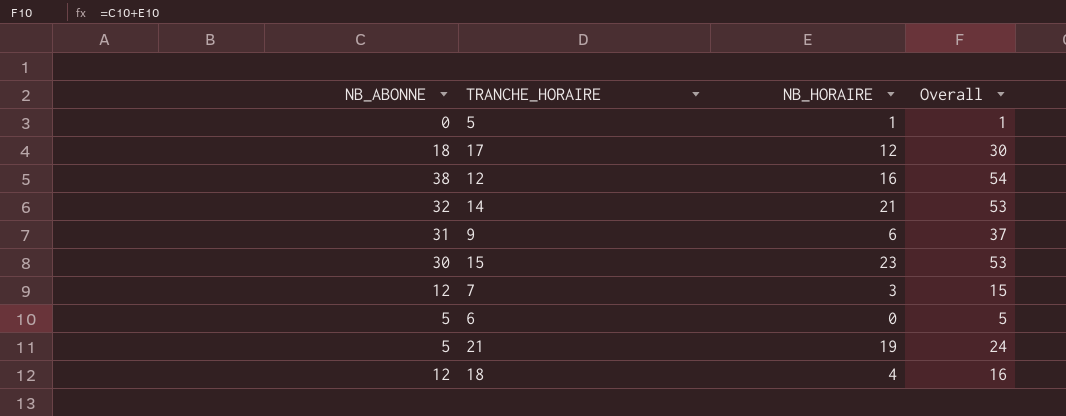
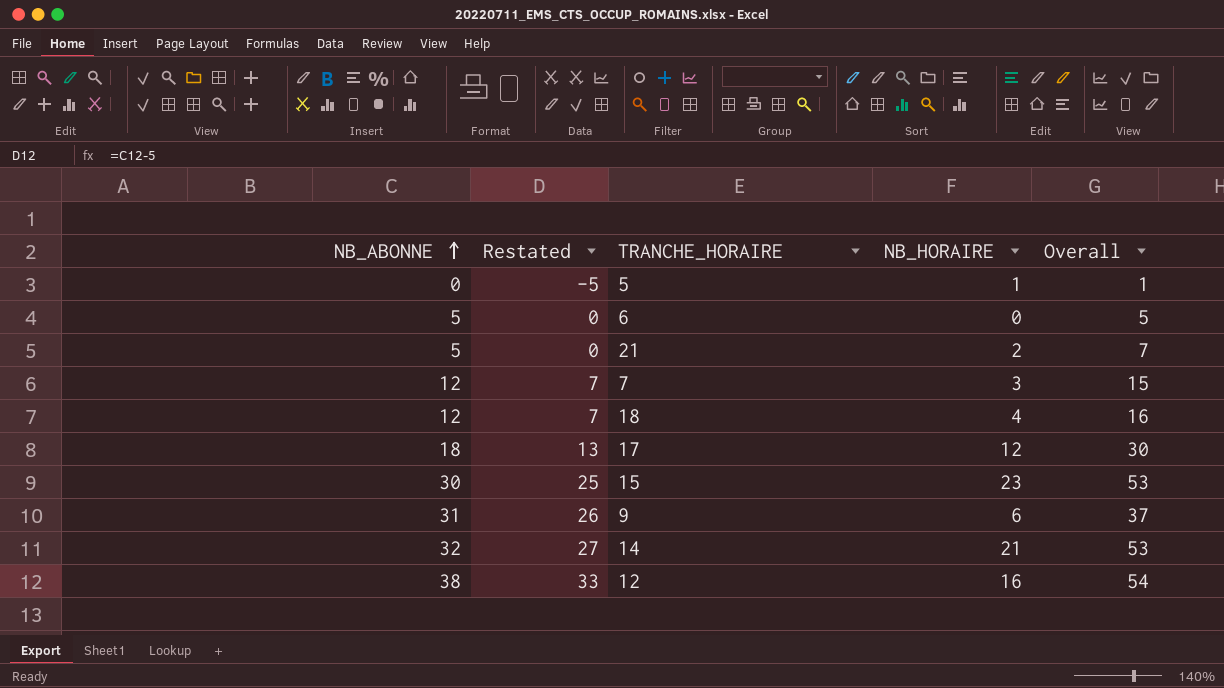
row order: none -> NB_ABONNE ascending
column Restated | formula: none -> [NB_ABONNE] - 5
21 | NB_HORAIRE: 19 -> 2
21 | Overall: 24 -> 7

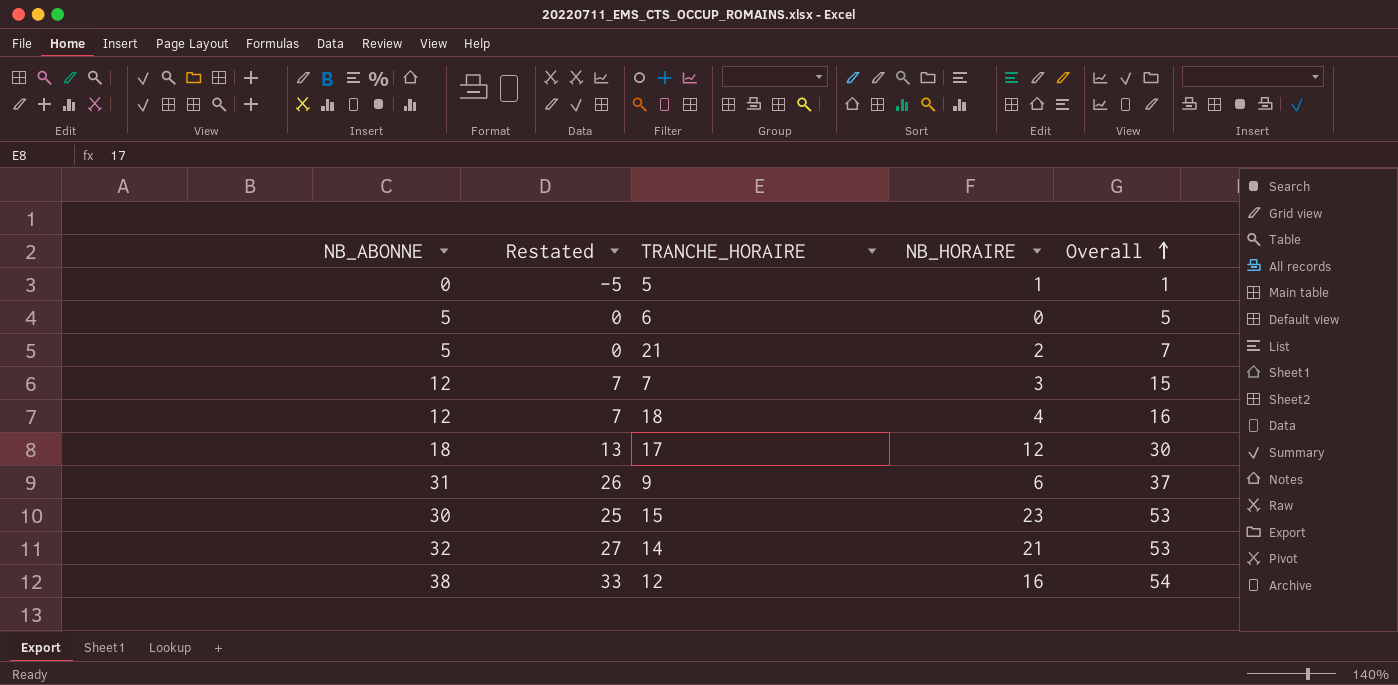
row order: NB_ABONNE ascending -> Overall ascending

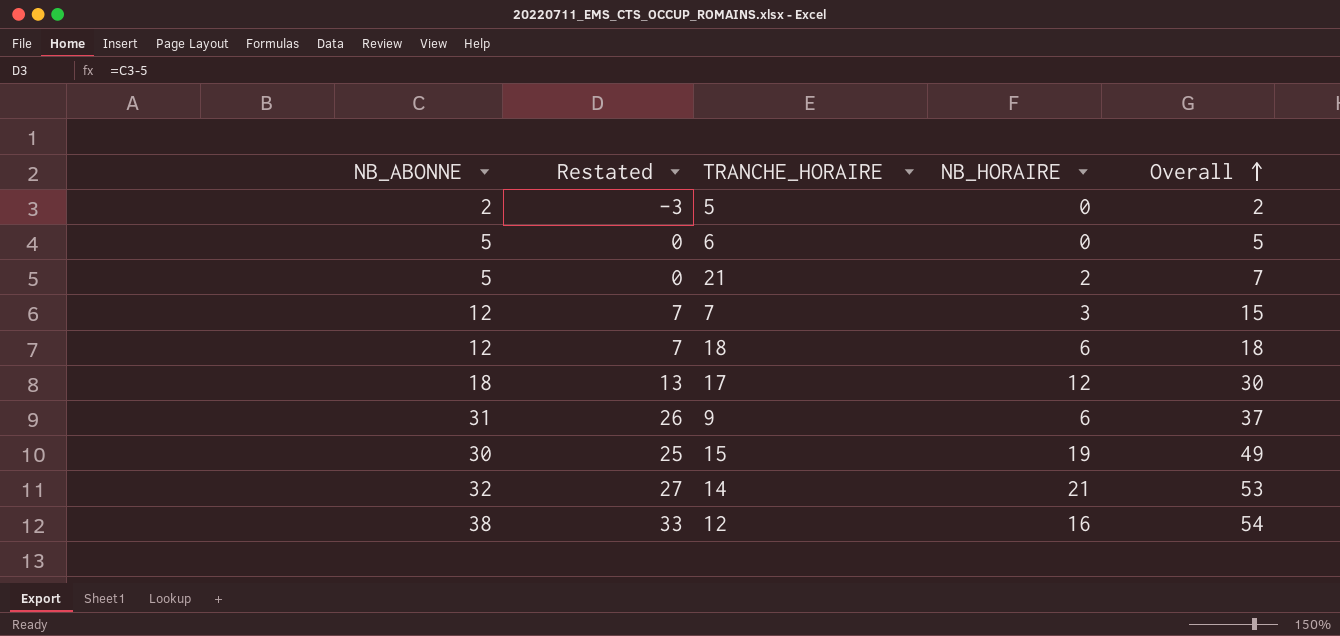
5 | NB_ABONNE: 0 -> 2
5 | Restated: -5 -> -3
5 | NB_HORAIRE: 1 -> 0
5 | Overall: 1 -> 2
18 | NB_HORAIRE: 4 -> 6
18 | Overall: 16 -> 18
15 | NB_HORAIRE: 23 -> 19
15 | Overall: 53 -> 49

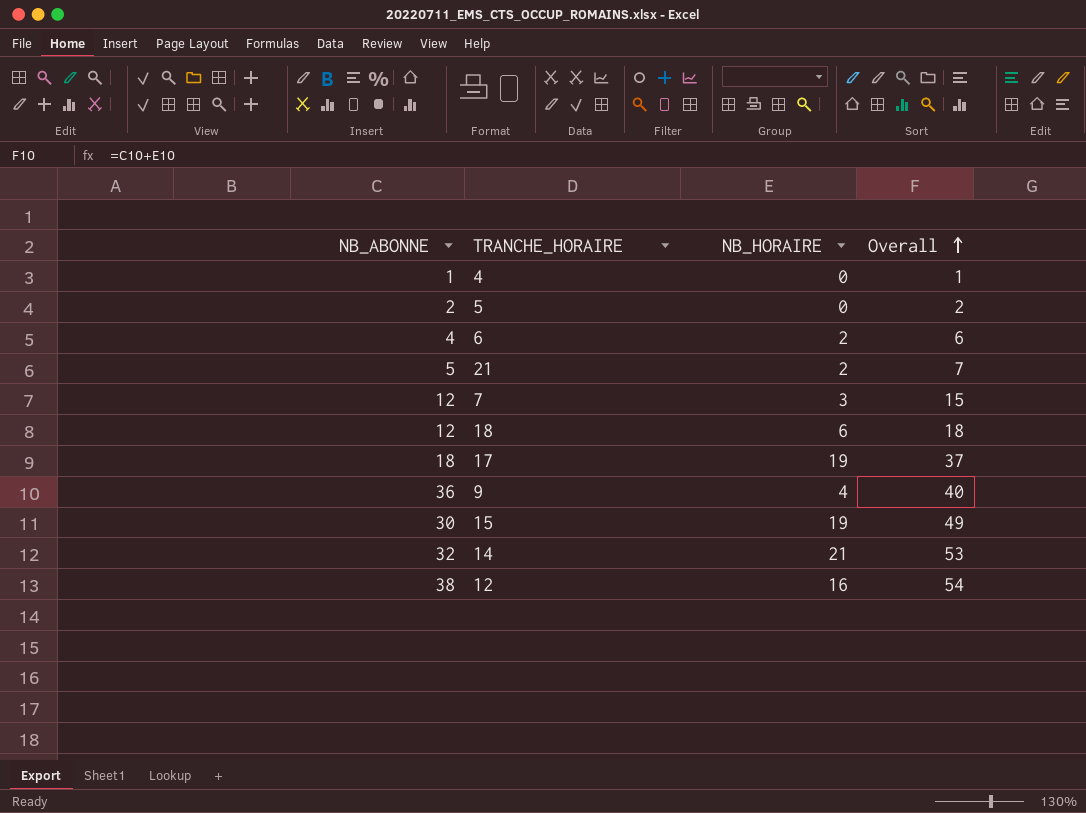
column Restated | formula: [NB_ABONNE] - 5 -> none
row 4: none -> 1 | 0 | 1
6 | NB_ABONNE: 5 -> 4
6 | NB_HORAIRE: 0 -> 2
6 | Overall: 5 -> 6
17 | NB_HORAIRE: 12 -> 19
17 | Overall: 30 -> 37
9 | NB_ABONNE: 31 -> 36
9 | NB_HORAIRE: 6 -> 4
9 | Overall: 37 -> 40

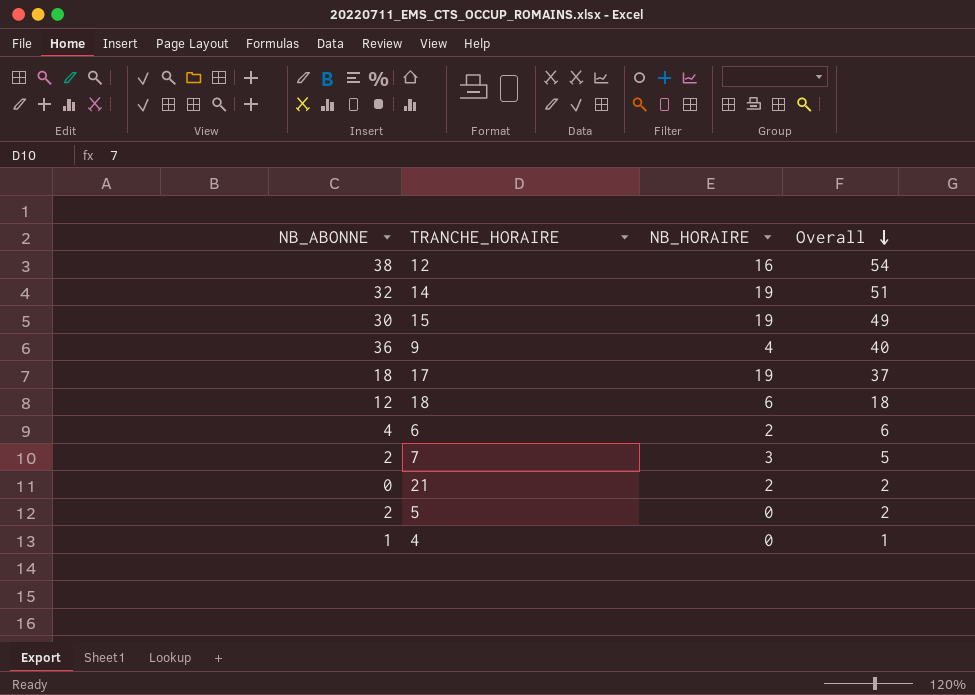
row order: Overall ascending -> Overall descending
14 | NB_HORAIRE: 21 -> 19
14 | Overall: 53 -> 51
7 | NB_ABONNE: 12 -> 2
7 | Overall: 15 -> 5
21 | NB_ABONNE: 5 -> 0
21 | Overall: 7 -> 2

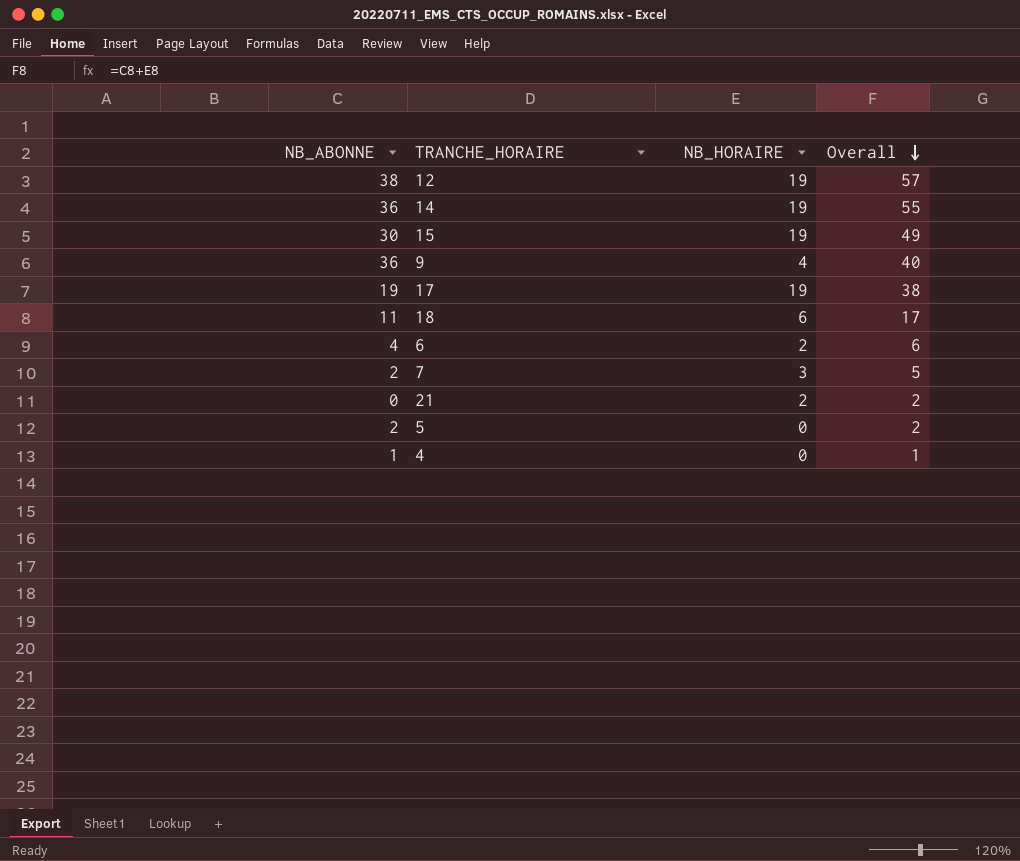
12 | NB_HORAIRE: 16 -> 19
12 | Overall: 54 -> 57
14 | NB_ABONNE: 32 -> 36
14 | Overall: 51 -> 55
17 | NB_ABONNE: 18 -> 19
17 | Overall: 37 -> 38
18 | NB_ABONNE: 12 -> 11
18 | Overall: 18 -> 17

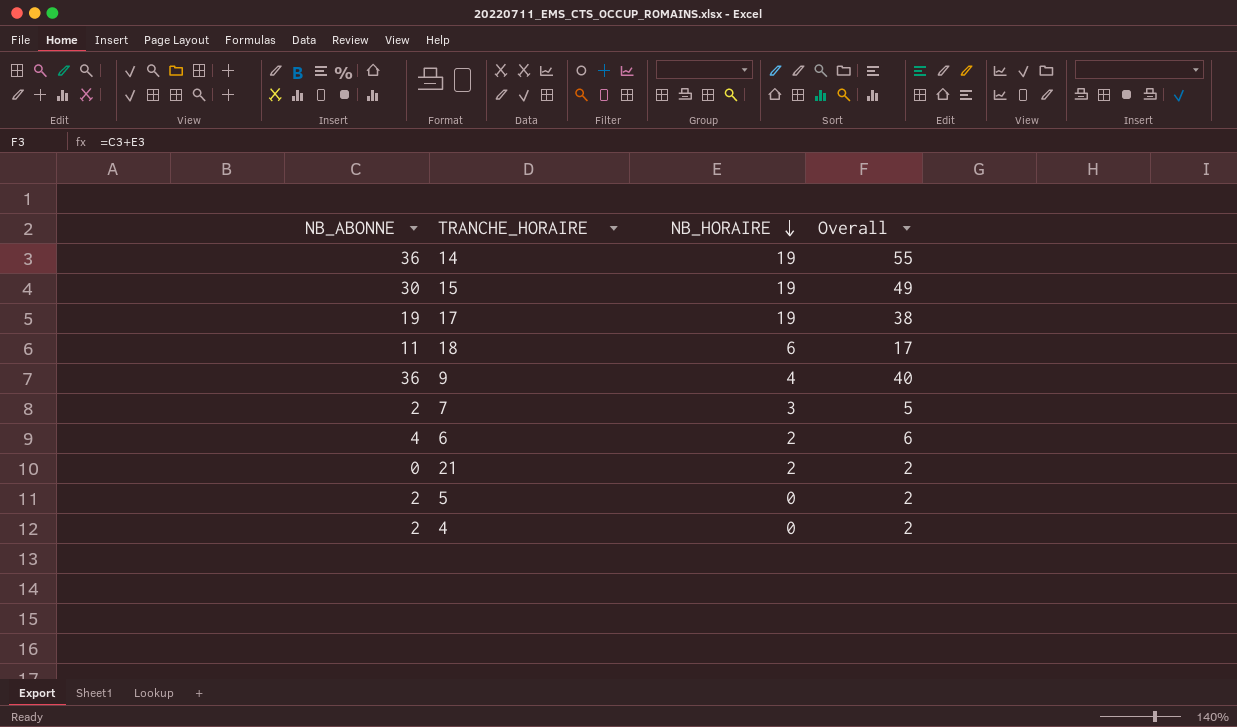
row order: Overall descending -> NB_HORAIRE descending
row 12: 38 | 19 | 57 -> none
4 | NB_ABONNE: 1 -> 2
4 | Overall: 1 -> 2

